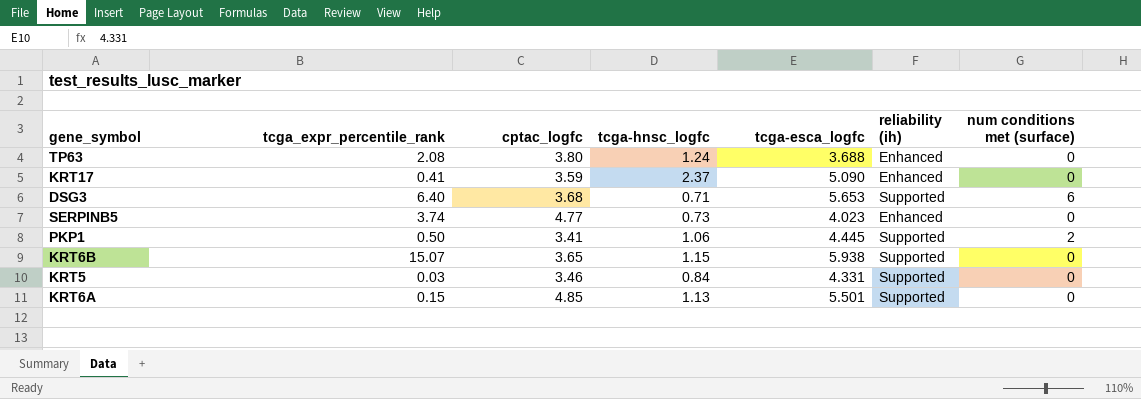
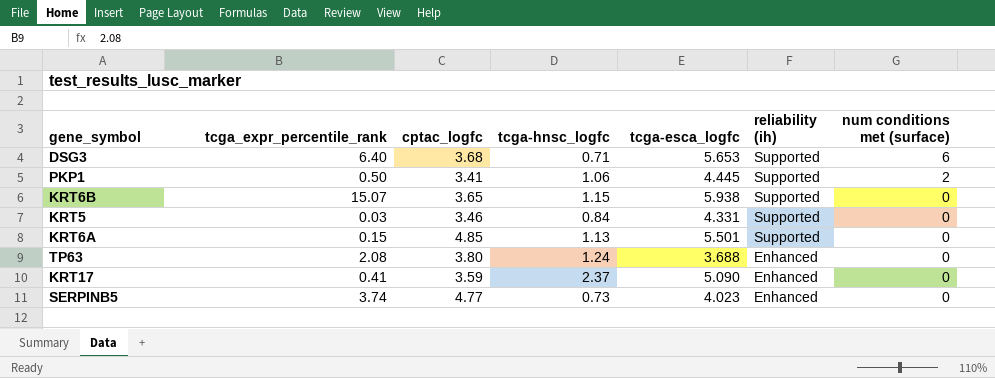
row order: none -> reliability (ih) descending

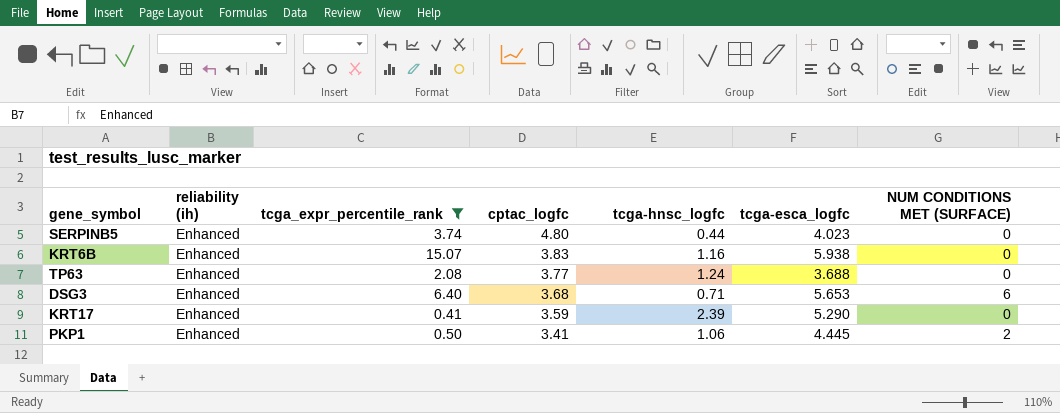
filter: none -> tcga_expr_percentile_rank >= 0.41
row order: reliability (ih) descending -> cptac_logfc descending
column reliability (ih) | position: 6 -> 2
column name: num conditions met (surface) -> NUM CONDITIONS MET (SURFACE)
SERPINB5 | cptac_logfc: 4.77 -> 4.80
SERPINB5 | tcga-hnsc_logfc: 0.73 -> 0.44
KRT6B | reliability (ih): Supported -> Enhanced
KRT6B | cptac_logfc: 3.65 -> 3.83
KRT6B | tcga-hnsc_logfc: 1.15 -> 1.16
TP63 | cptac_logfc: 3.80 -> 3.77
DSG3 | reliability (ih): Supported -> Enhanced
KRT17 | tcga-hnsc_logfc: 2.37 -> 2.39
KRT17 | tcga-esca_logfc: 5.090 -> 5.290
PKP1 | reliability (ih): Supported -> Enhanced

